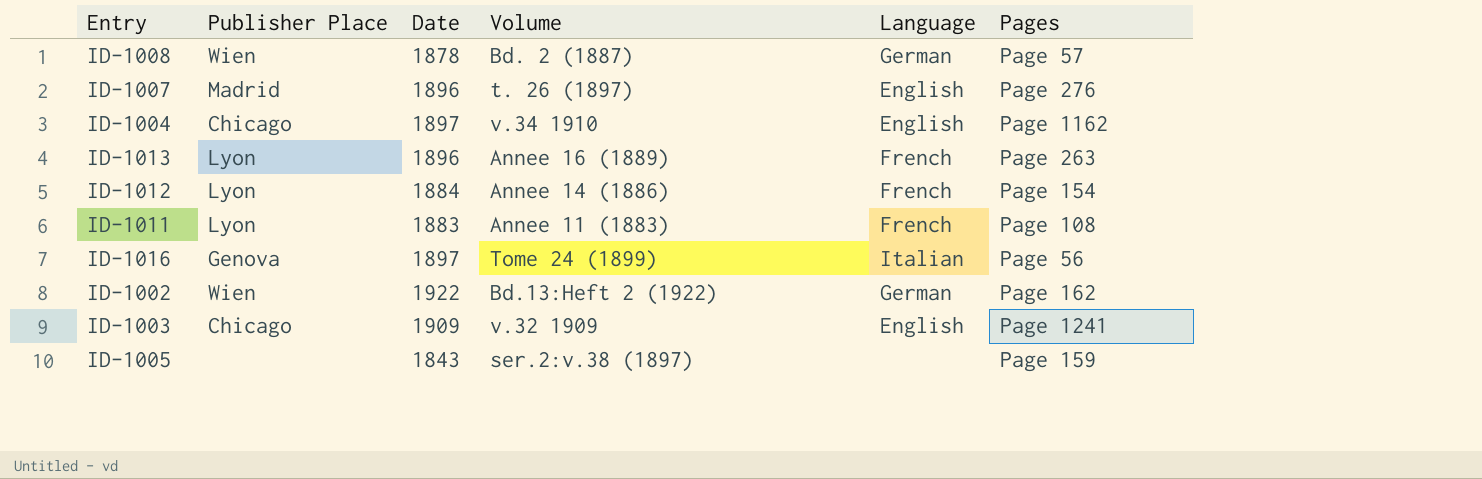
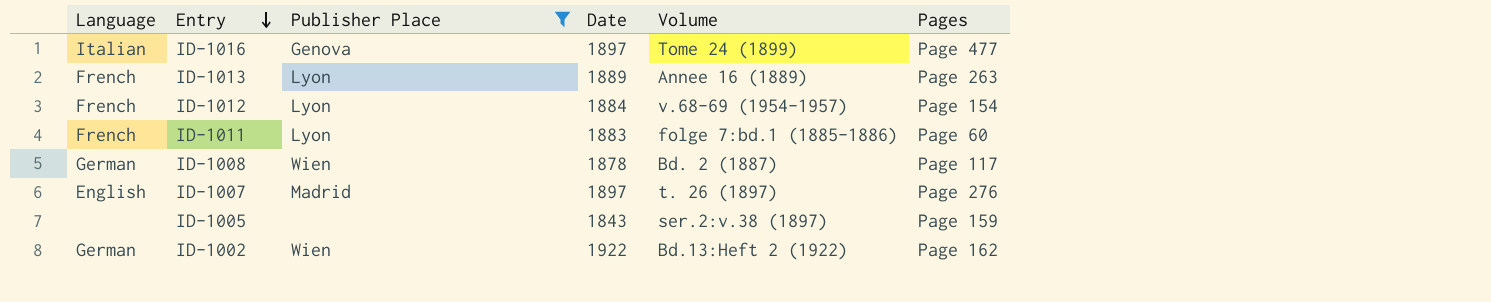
filter: none -> Publisher Place != Chicago
row order: none -> Entry descending
column Language | position: 5 -> 1
ID-1016 | Pages: Page 56 -> Page 477
ID-1013 | Date: 1896 -> 1889
ID-1012 | Volume: Annee 14 (1886) -> v.68-69 (1954-1957)
ID-1011 | Volume: Annee 11 (1883) -> folge 7:bd.1 (1885-1886)
ID-1011 | Pages: Page 108 -> Page 60
ID-1008 | Pages: Page 57 -> Page 117
ID-1007 | Date: 1896 -> 1897

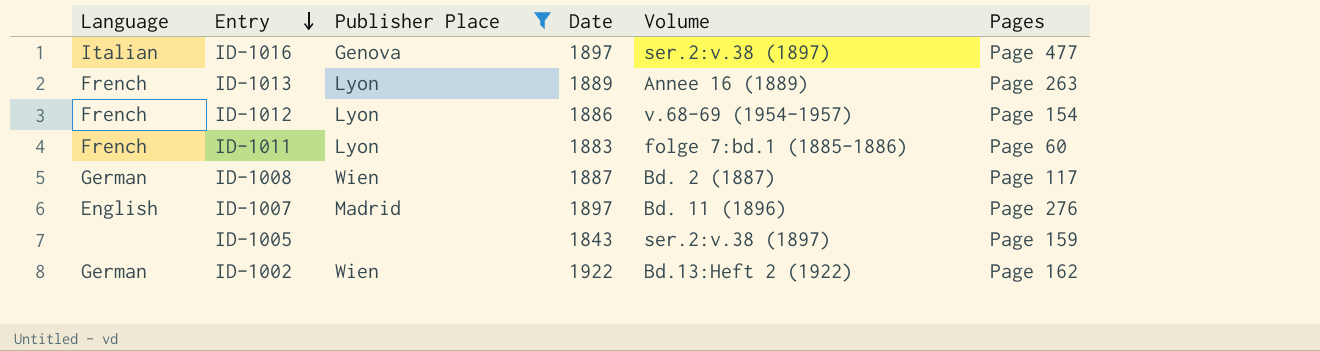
ID-1016 | Volume: Tome 24 (1899) -> ser.2:v.38 (1897)
ID-1012 | Date: 1884 -> 1886
ID-1008 | Date: 1878 -> 1887
ID-1007 | Volume: t. 26 (1897) -> Bd. 11 (1896)

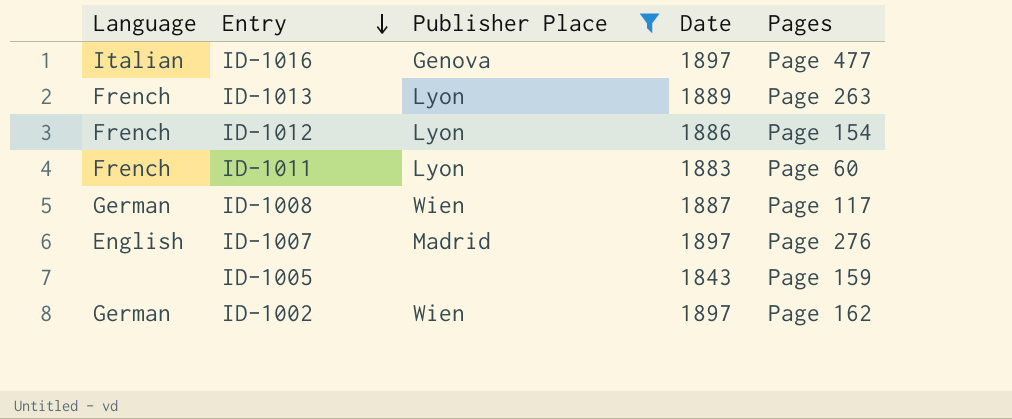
column Volume | position: 5 -> none
ID-1002 | Date: 1922 -> 1897

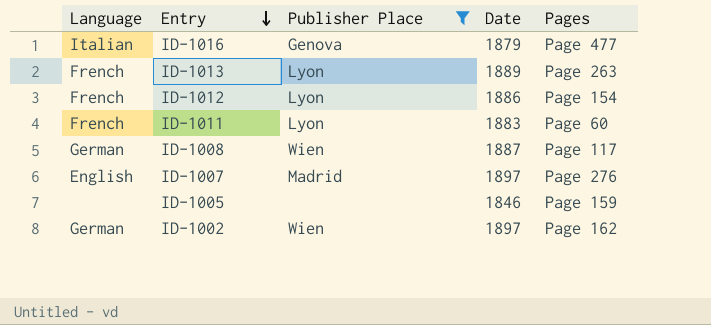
ID-1016 | Date: 1897 -> 1879
ID-1005 | Date: 1843 -> 1846

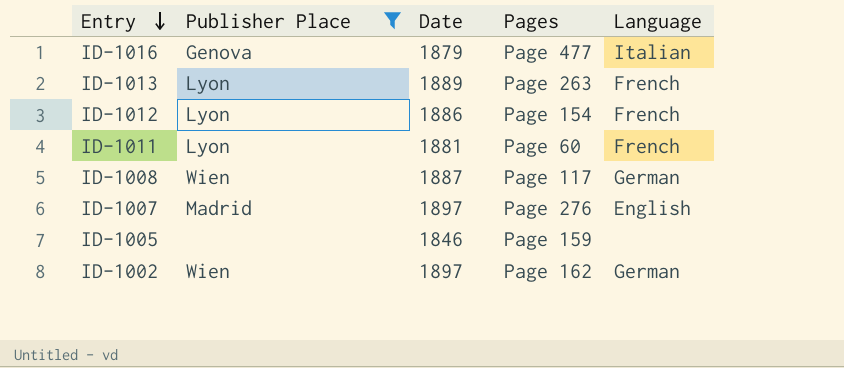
column Language | position: 1 -> 5
ID-1011 | Date: 1883 -> 1881

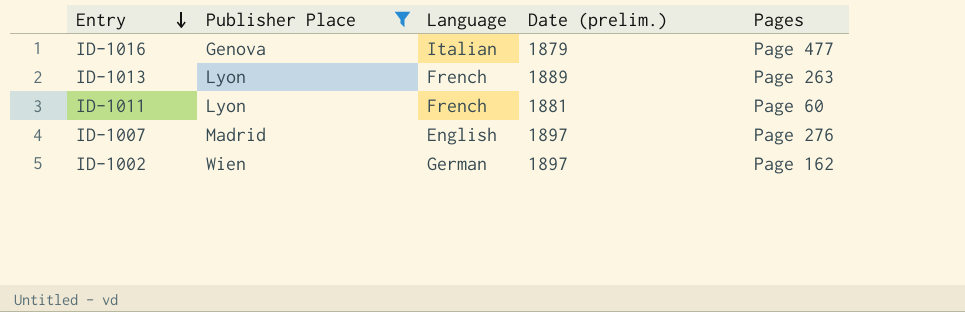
column Language | position: 5 -> 3
column name: Date -> Date (prelim.)
row ID-1012: Lyon | 1886 | Page 154 | French -> none
row ID-1008: Wien | 1887 | Page 117 | German -> none
row ID-1005: none | 1846 | Page 159 | none -> none

